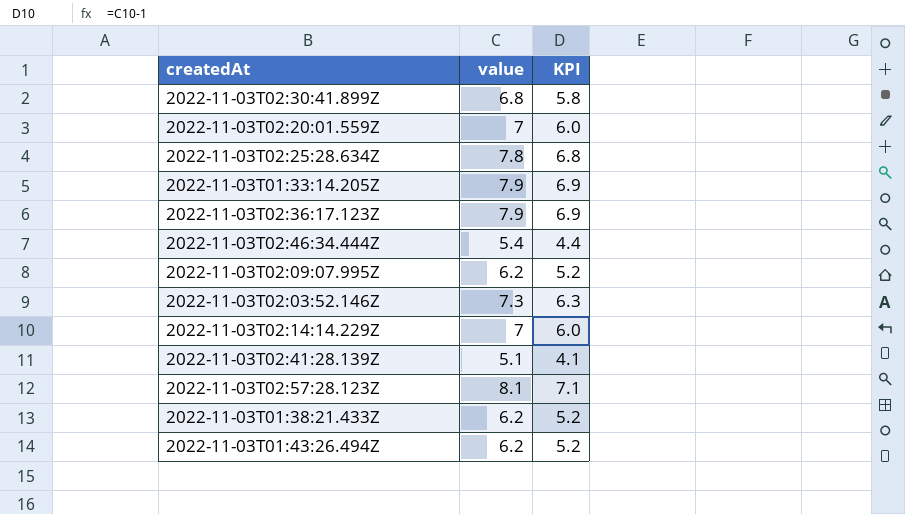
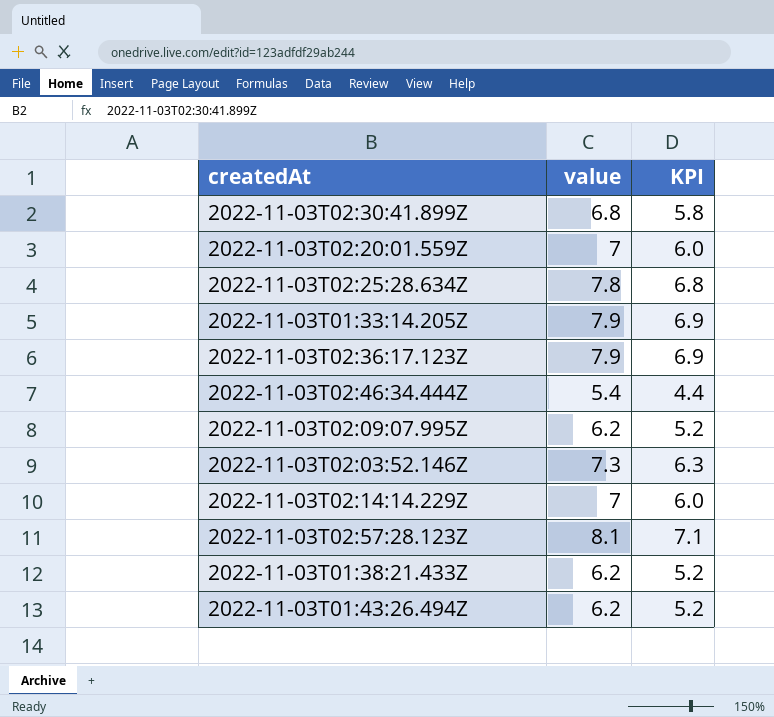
row 2022-11-03T02:41:28.139Z: 5.1 | 4.1 -> none

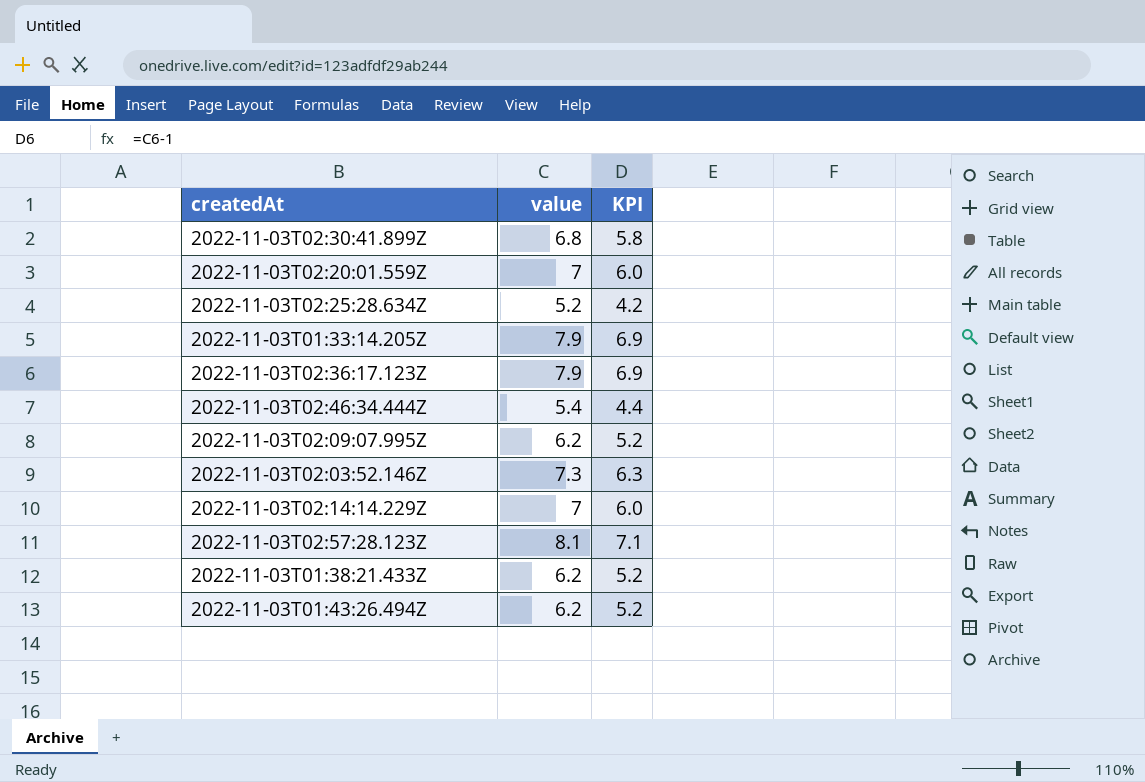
2022-11-03T02:25:28.634Z | value: 7.8 -> 5.2
2022-11-03T02:25:28.634Z | KPI: 6.8 -> 4.2

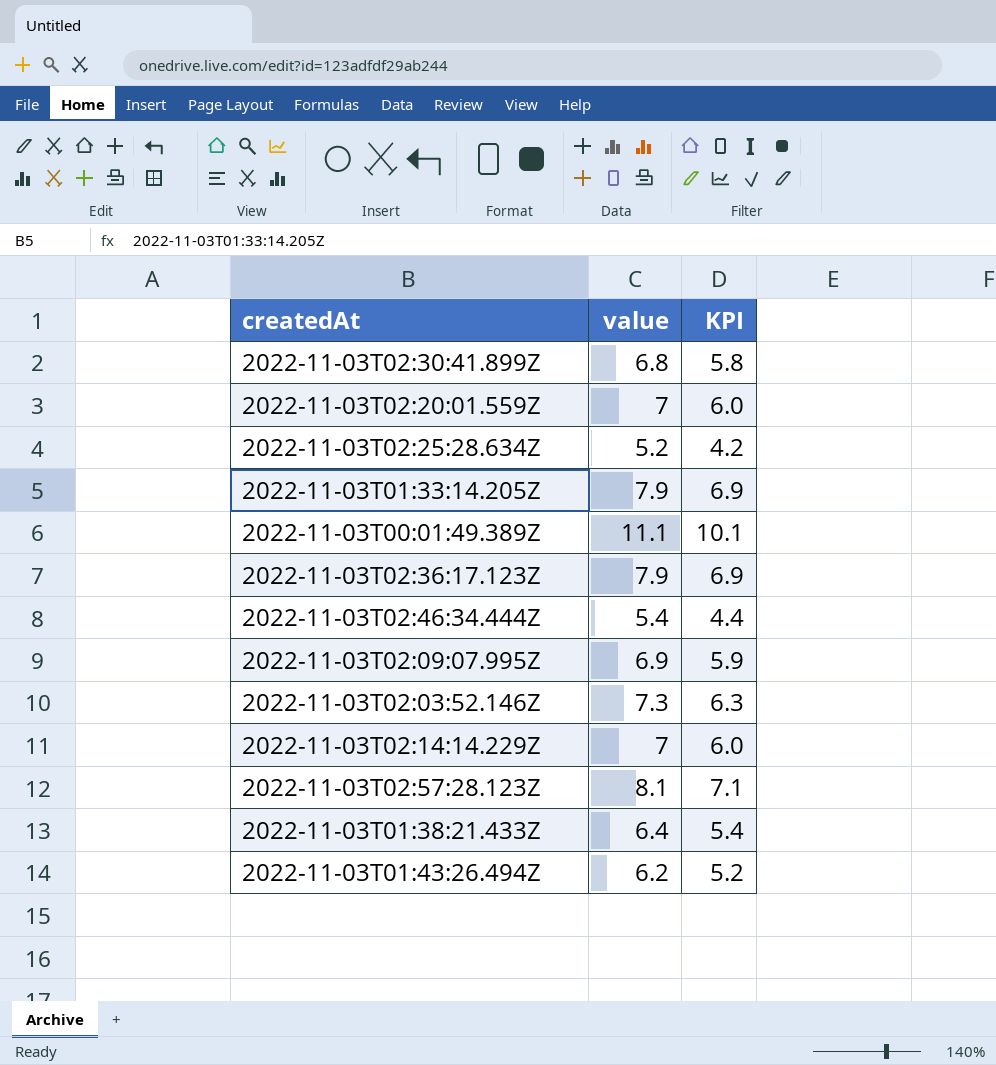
row 2022-11-03T00:01:49.389Z: none -> 11.1 | 10.1
2022-11-03T02:09:07.995Z | value: 6.2 -> 6.9
2022-11-03T02:09:07.995Z | KPI: 5.2 -> 5.9
2022-11-03T01:38:21.433Z | value: 6.2 -> 6.4
2022-11-03T01:38:21.433Z | KPI: 5.2 -> 5.4

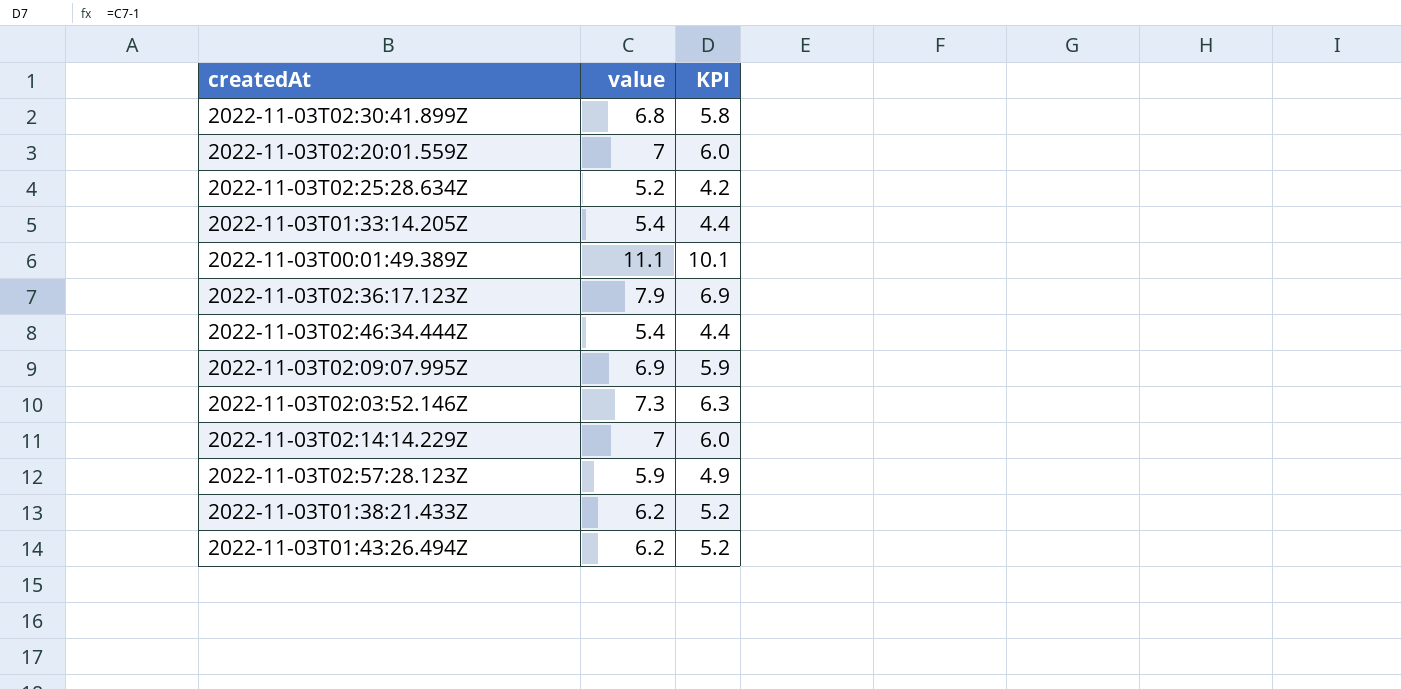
2022-11-03T01:33:14.205Z | value: 7.9 -> 5.4
2022-11-03T01:33:14.205Z | KPI: 6.9 -> 4.4
2022-11-03T02:57:28.123Z | value: 8.1 -> 5.9
2022-11-03T02:57:28.123Z | KPI: 7.1 -> 4.9
2022-11-03T01:38:21.433Z | value: 6.4 -> 6.2
2022-11-03T01:38:21.433Z | KPI: 5.4 -> 5.2

